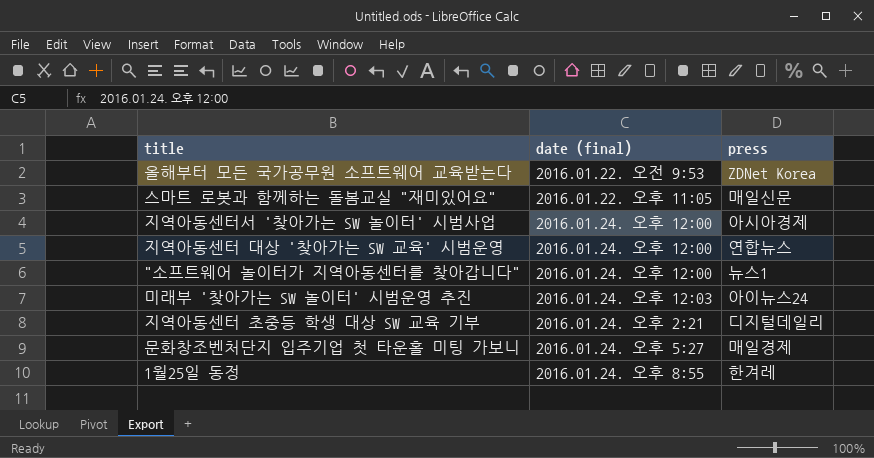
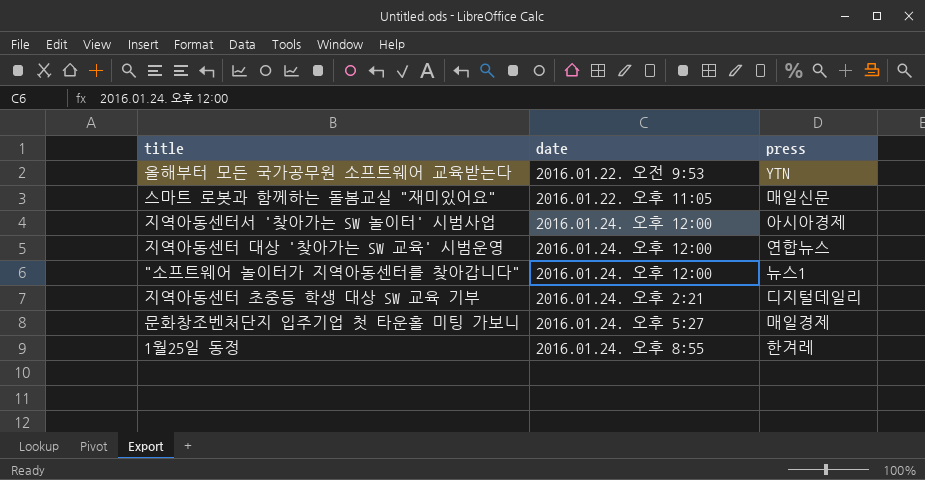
column name: date (final) -> date
row 미래부 '찾아가는 SW 놀이터' 시범운영 추진: 2016.01.24. 오후 12:03 | 아이뉴스24 -> none
올해부터 모든 국가공무원 소프트웨어 교육받는다 | press: ZDNet Korea -> YTN

